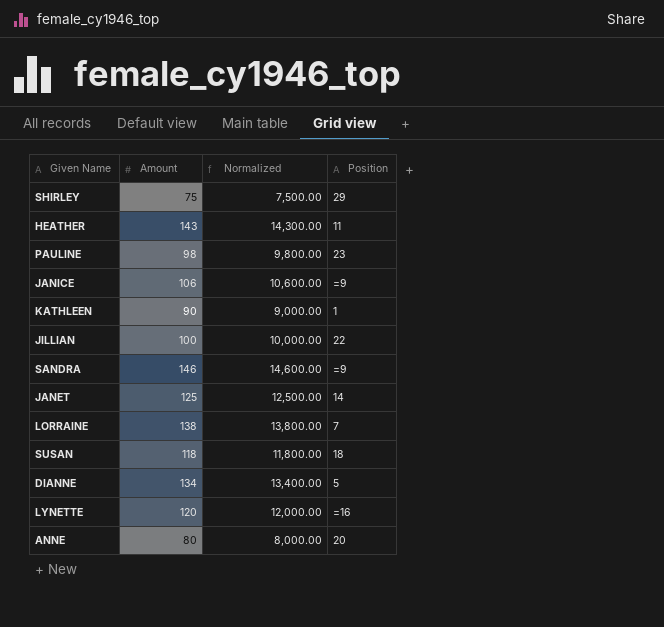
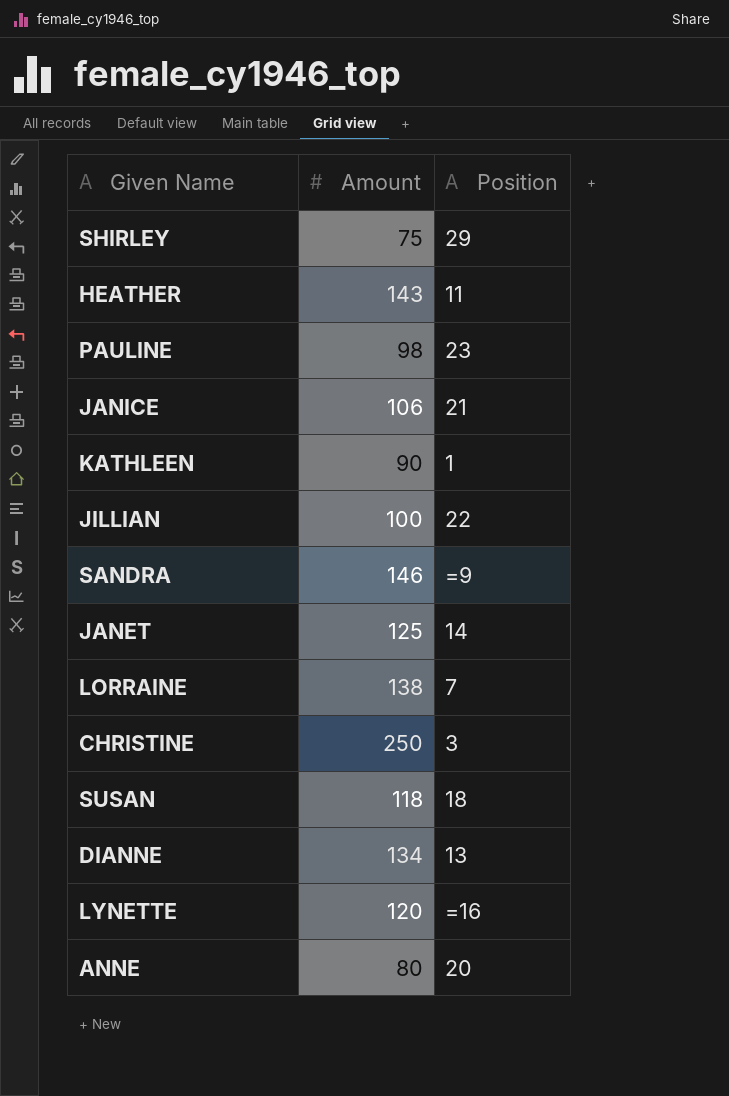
column Normalized | formula: [Amount] * 100 -> none
JANICE | Position: =9 -> 21
row CHRISTINE: none -> 250 | 3
DIANNE | Position: 5 -> 13

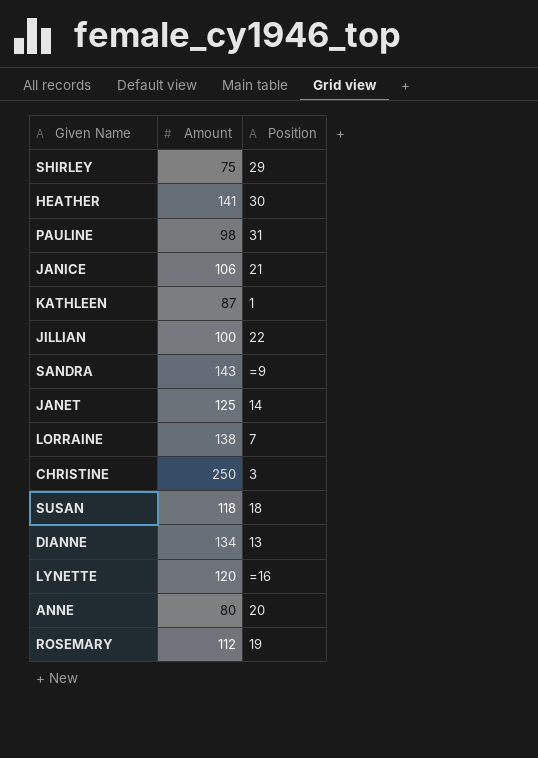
HEATHER | Amount: 143 -> 141
HEATHER | Position: 11 -> 30
PAULINE | Position: 23 -> 31
KATHLEEN | Amount: 90 -> 87
SANDRA | Amount: 146 -> 143
row ROSEMARY: none -> 112 | 19

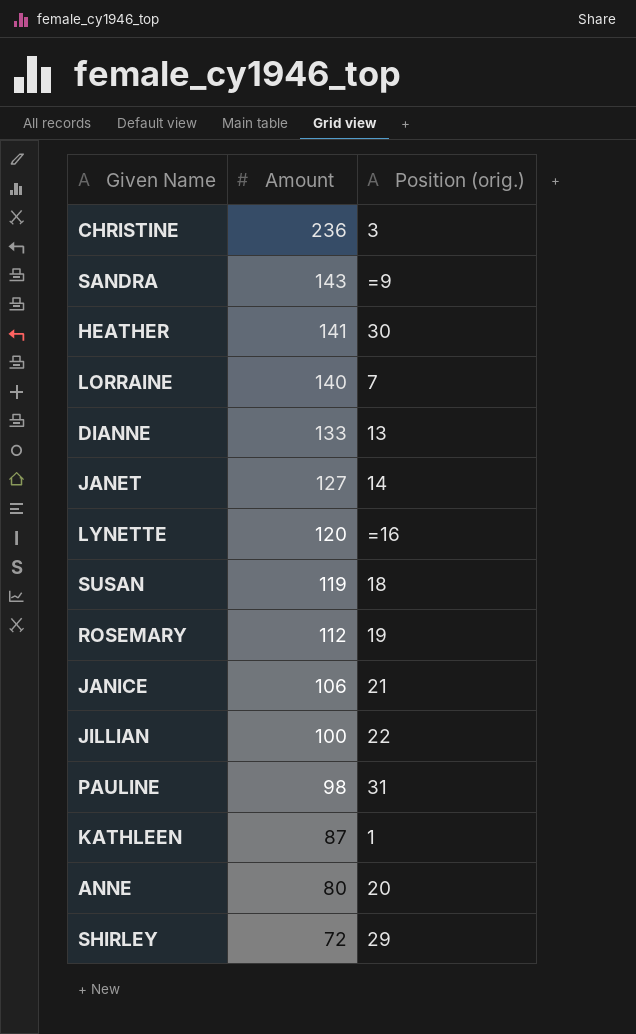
row order: none -> Amount descending
column name: Position -> Position (orig.)
CHRISTINE | Amount: 250 -> 236
LORRAINE | Amount: 138 -> 140
DIANNE | Amount: 134 -> 133
JANET | Amount: 125 -> 127
SUSAN | Amount: 118 -> 119
SHIRLEY | Amount: 75 -> 72

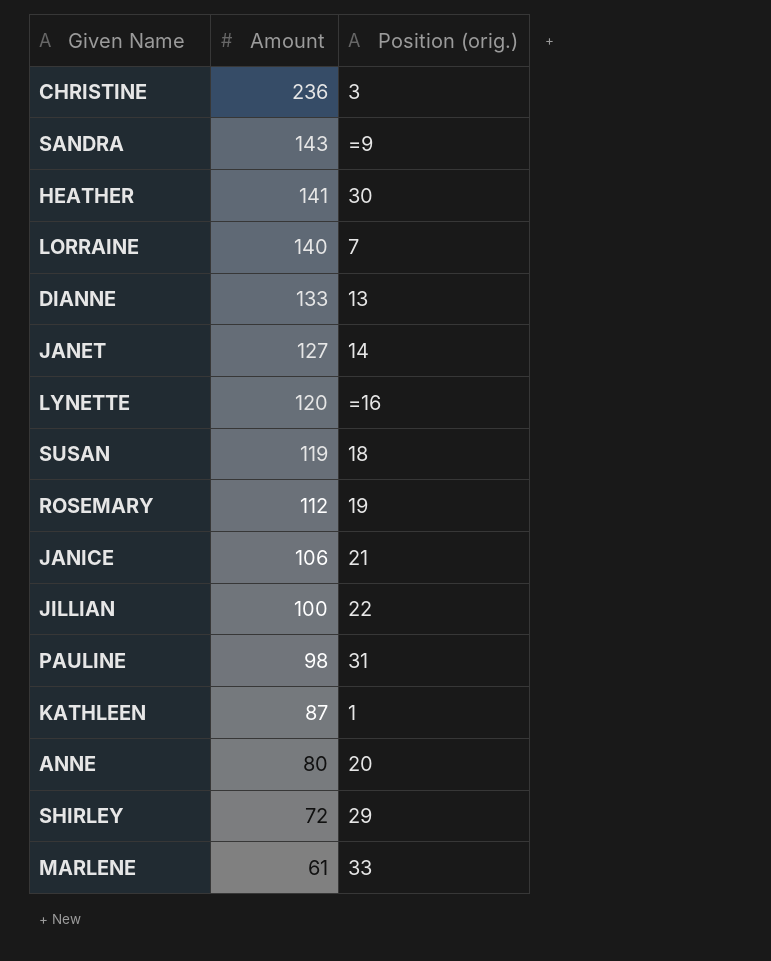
row MARLENE: none -> 61 | 33

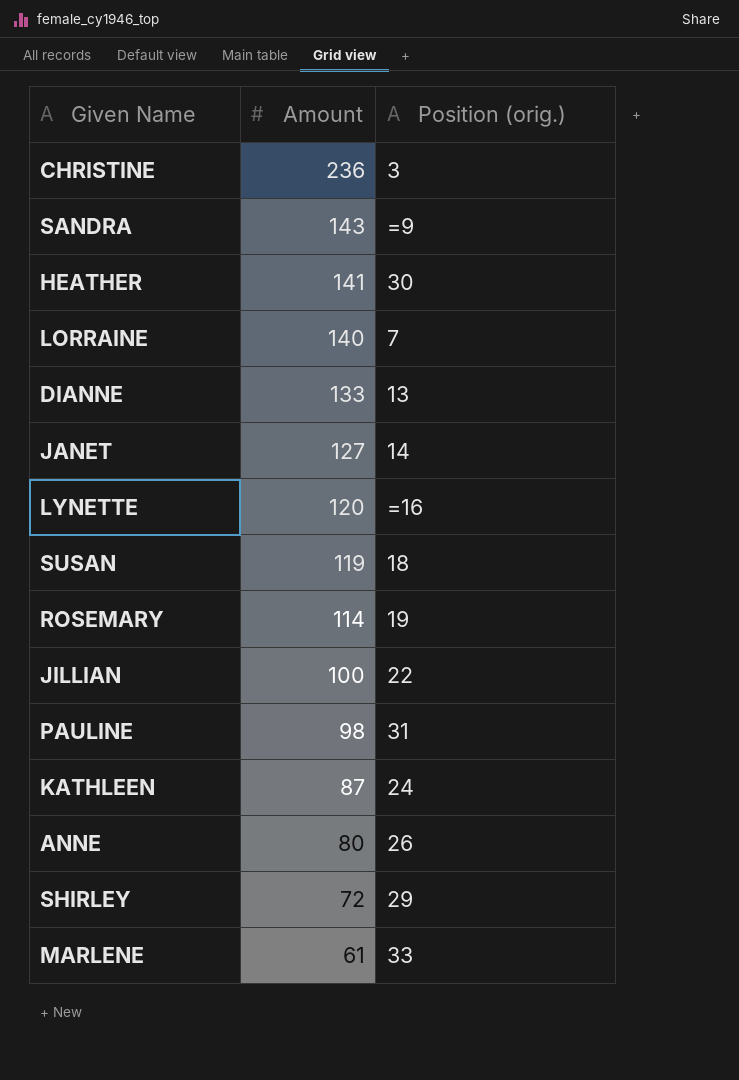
row JANICE: 106 | 21 -> none
ROSEMARY | Amount: 112 -> 114
KATHLEEN | Position (orig.): 1 -> 24
ANNE | Position (orig.): 20 -> 26

